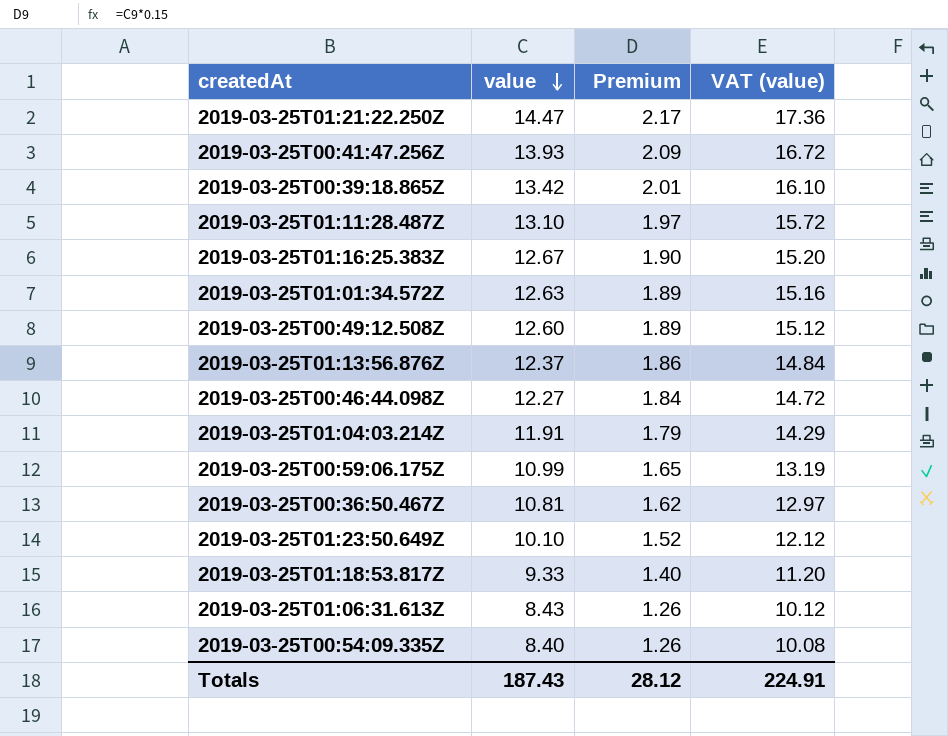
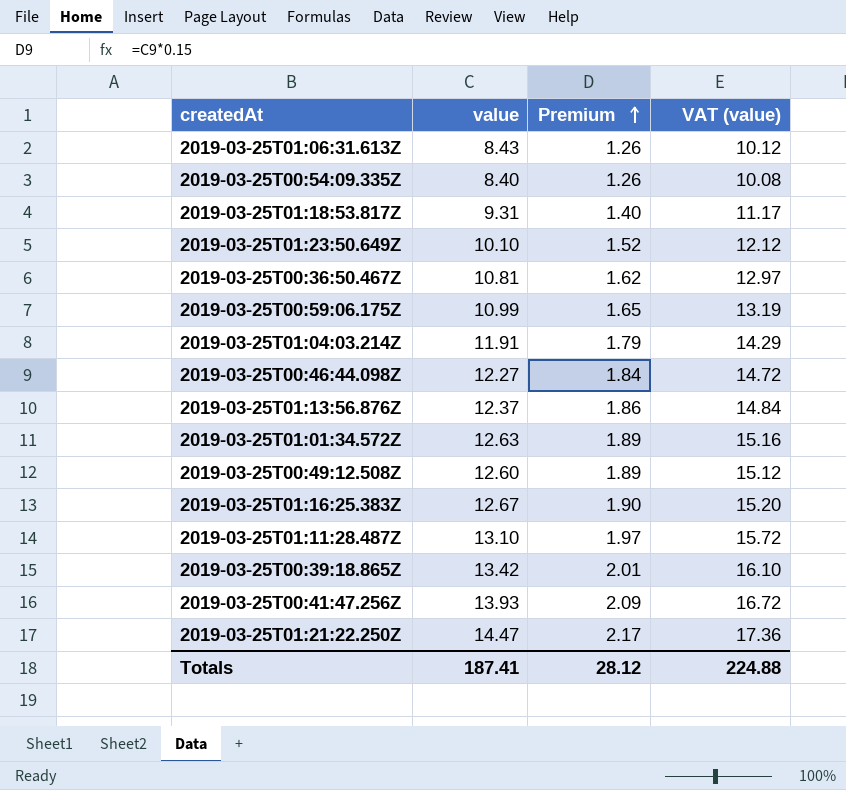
row order: value descending -> Premium ascending
2019-03-25T01:18:53.817Z | value: 9.33 -> 9.31
2019-03-25T01:18:53.817Z | VAT (value): 11.20 -> 11.17
Totals | value: 187.43 -> 187.41
Totals | VAT (value): 224.91 -> 224.88

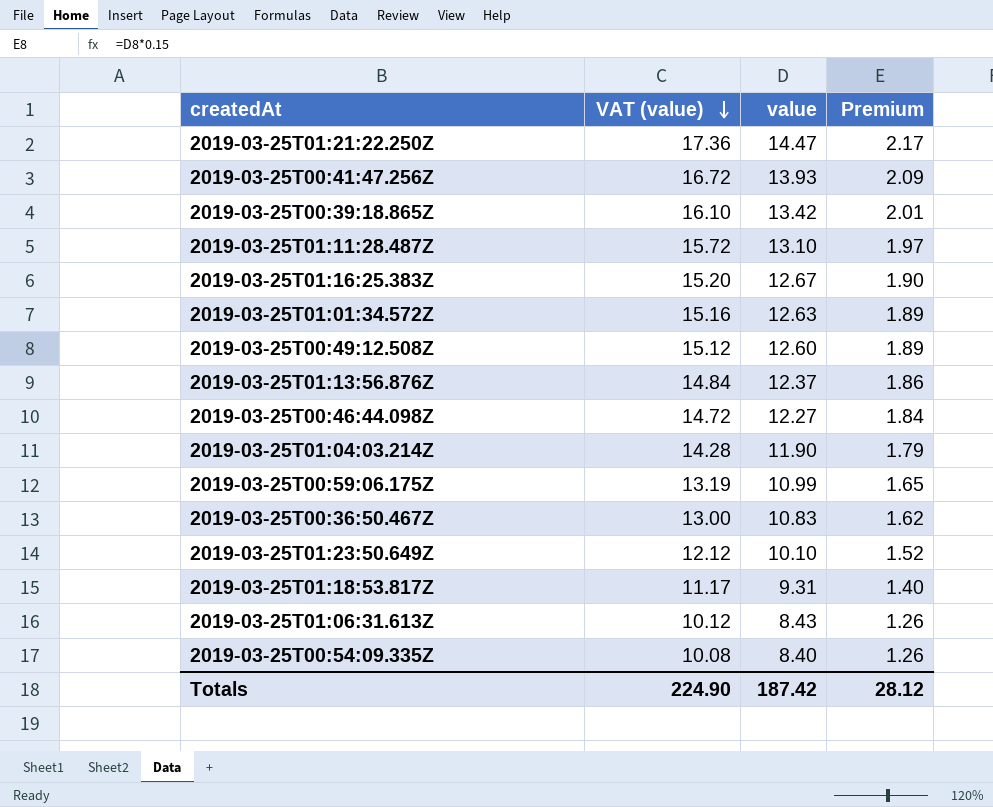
row order: Premium ascending -> VAT (value) descending
column VAT (value) | position: 4 -> 2
2019-03-25T01:04:03.214Z | VAT (value): 14.29 -> 14.28
2019-03-25T01:04:03.214Z | value: 11.91 -> 11.90
2019-03-25T00:36:50.467Z | VAT (value): 12.97 -> 13.00
2019-03-25T00:36:50.467Z | value: 10.81 -> 10.83
Totals | VAT (value): 224.88 -> 224.90
Totals | value: 187.41 -> 187.42

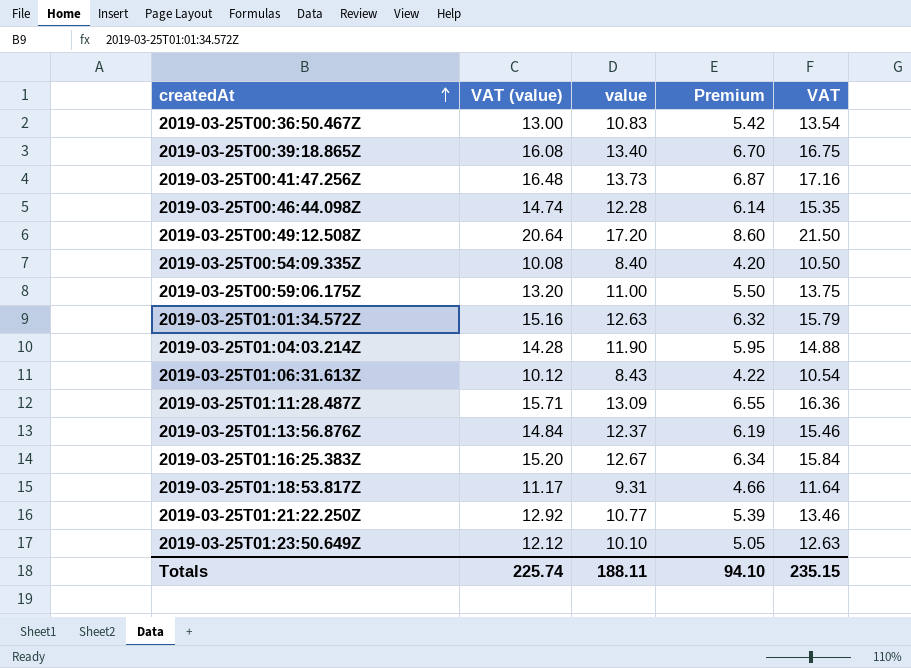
row order: VAT (value) descending -> createdAt ascending
column Premium | formula: [value] * 0.15 -> [value] * 0.5
column VAT | formula: none -> [value] * 1.25
2019-03-25T00:39:18.865Z | VAT (value): 16.10 -> 16.08
2019-03-25T00:39:18.865Z | value: 13.42 -> 13.40
2019-03-25T00:41:47.256Z | VAT (value): 16.72 -> 16.48
2019-03-25T00:41:47.256Z | value: 13.93 -> 13.73
2019-03-25T00:46:44.098Z | VAT (value): 14.72 -> 14.74
2019-03-25T00:46:44.098Z | value: 12.27 -> 12.28
2019-03-25T00:49:12.508Z | VAT (value): 15.12 -> 20.64
2019-03-25T00:49:12.508Z | value: 12.60 -> 17.20
2019-03-25T00:59:06.175Z | VAT (value): 13.19 -> 13.20
2019-03-25T00:59:06.175Z | value: 10.99 -> 11.00
2019-03-25T01:11:28.487Z | VAT (value): 15.72 -> 15.71
2019-03-25T01:11:28.487Z | value: 13.10 -> 13.09
2019-03-25T01:21:22.250Z | VAT (value): 17.36 -> 12.92
2019-03-25T01:21:22.250Z | value: 14.47 -> 10.77
Totals | VAT (value): 224.90 -> 225.74
Totals | value: 187.42 -> 188.11
Totals | Premium: 28.12 -> 94.10

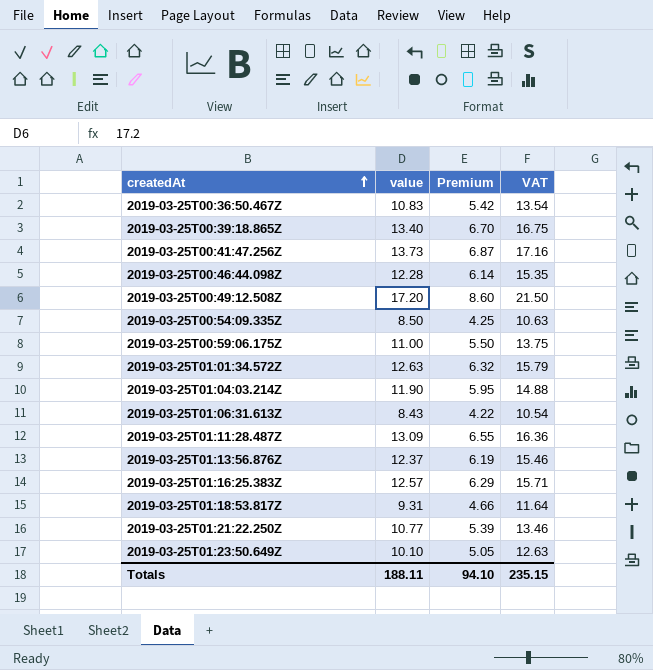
column VAT (value) | formula: [value] * 1.2 -> none
2019-03-25T00:54:09.335Z | value: 8.40 -> 8.50
2019-03-25T00:54:09.335Z | Premium: 4.20 -> 4.25
2019-03-25T00:54:09.335Z | VAT: 10.50 -> 10.63
2019-03-25T01:16:25.383Z | value: 12.67 -> 12.57
2019-03-25T01:16:25.383Z | Premium: 6.34 -> 6.29
2019-03-25T01:16:25.383Z | VAT: 15.84 -> 15.71

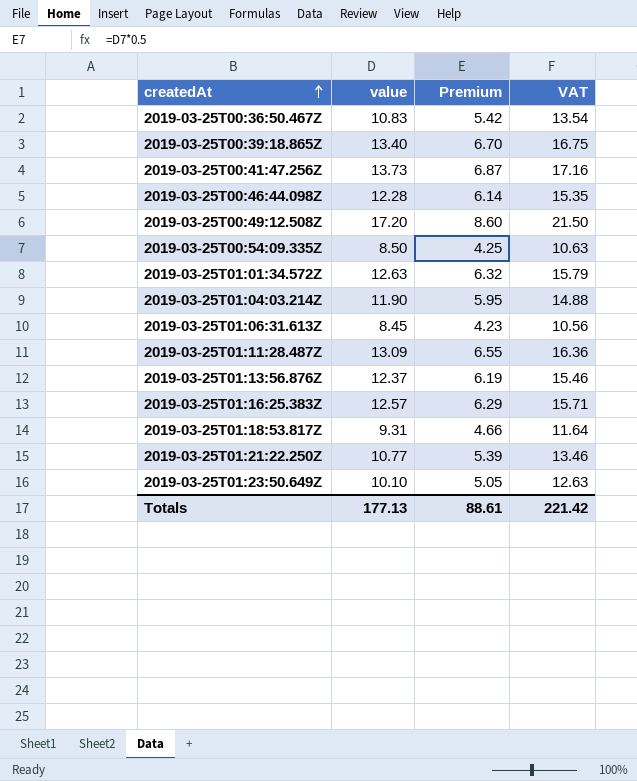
row 2019-03-25T00:59:06.175Z: 11.00 | 5.50 | 13.75 -> none
2019-03-25T01:06:31.613Z | value: 8.43 -> 8.45
2019-03-25T01:06:31.613Z | Premium: 4.22 -> 4.23
2019-03-25T01:06:31.613Z | VAT: 10.54 -> 10.56
Totals | value: 188.11 -> 177.13
Totals | Premium: 94.10 -> 88.61
Totals | VAT: 235.15 -> 221.42

